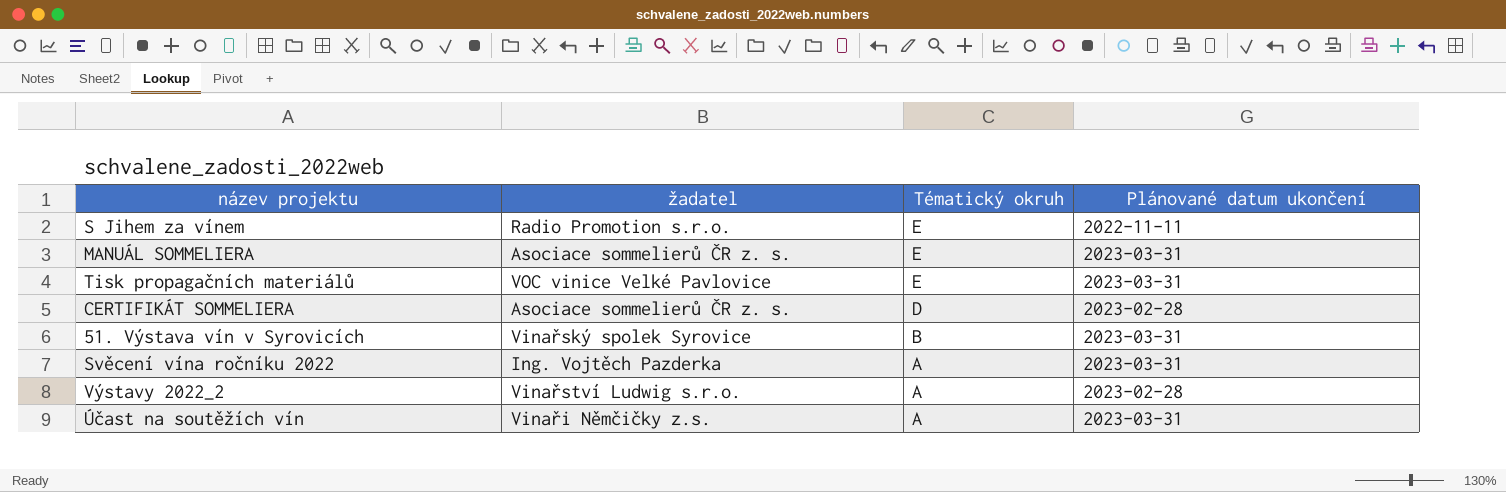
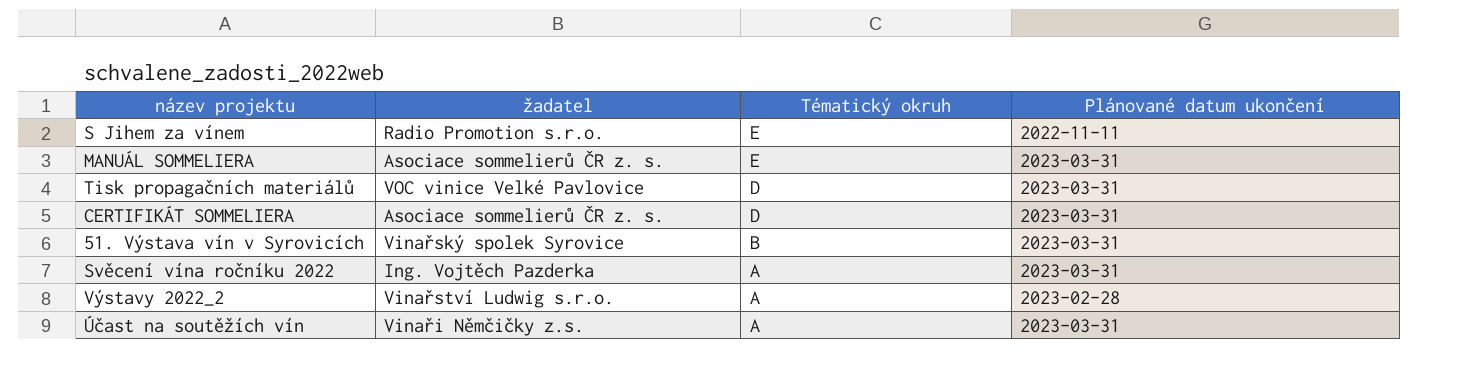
Tisk propagačních materiálů | Tématický okruh: E -> D
CERTIFIKÁT SOMMELIERA | Plánované datum ukončení: 2023-02-28 -> 2023-03-31

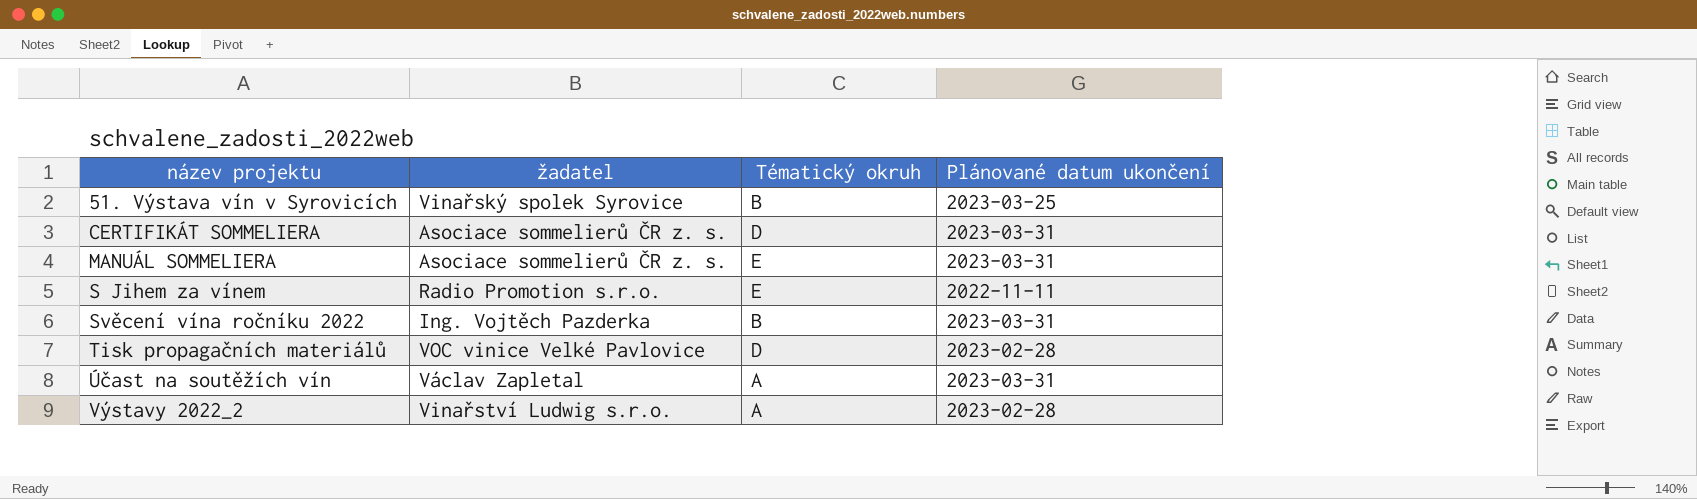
row order: Tématický okruh descending -> název projektu ascending
51. Výstava vín v Syrovicích | Plánované datum ukončení: 2023-03-31 -> 2023-03-25
Svěcení vína ročníku 2022 | Tématický okruh: A -> B
Tisk propagačních materiálů | Plánované datum ukončení: 2023-03-31 -> 2023-02-28
Účast na soutěžích vín | žadatel: Vinaři Němčičky z.s. -> Václav Zapletal

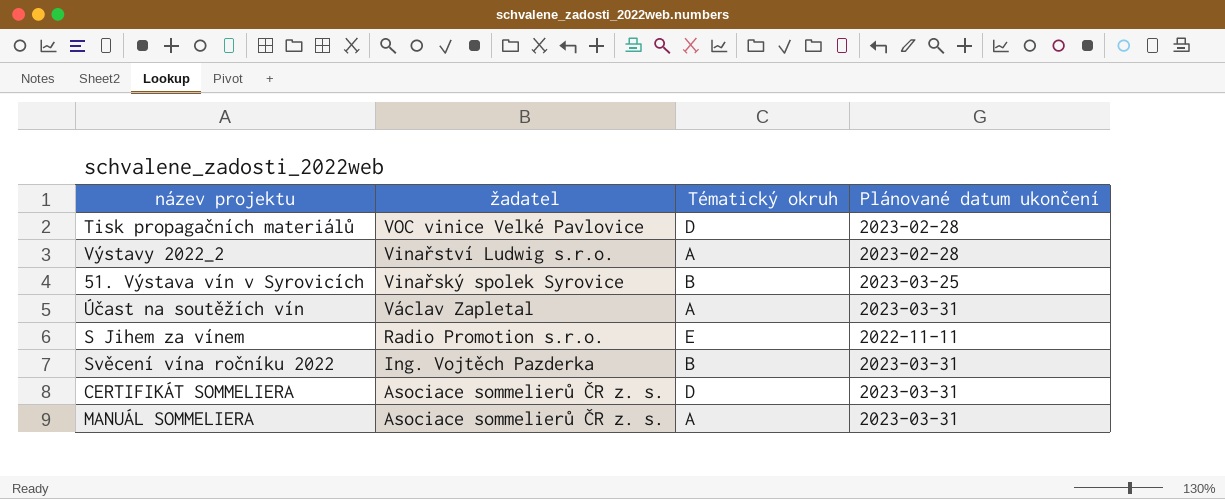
row order: název projektu ascending -> žadatel descending
MANUÁL SOMMELIERA | Tématický okruh: E -> A

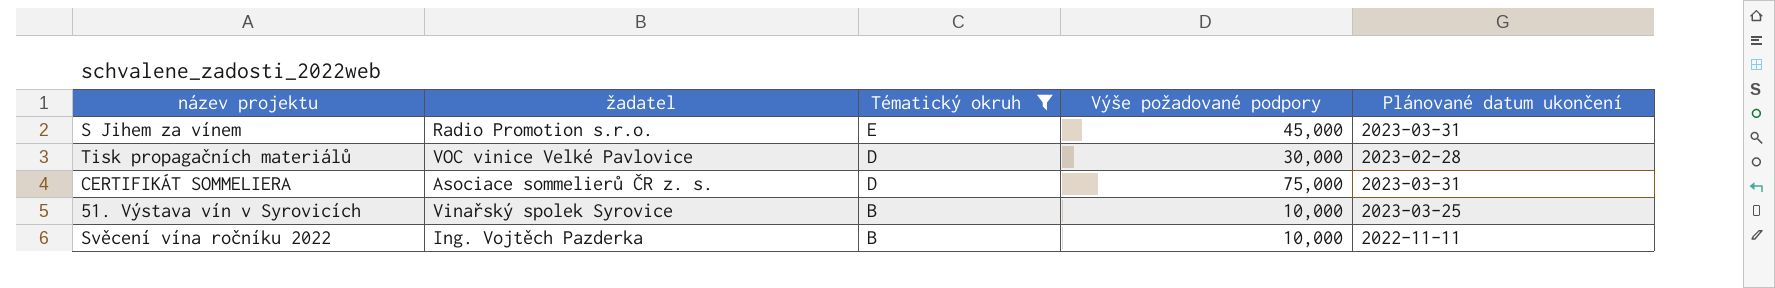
filter: none -> Tématický okruh != A
row order: žadatel descending -> Tématický okruh descending
column Výše požadované podpory | position: none -> 4
S Jihem za vínem | Plánované datum ukončení: 2022-11-11 -> 2023-03-31
Svěcení vína ročníku 2022 | Plánované datum ukončení: 2023-03-31 -> 2022-11-11

